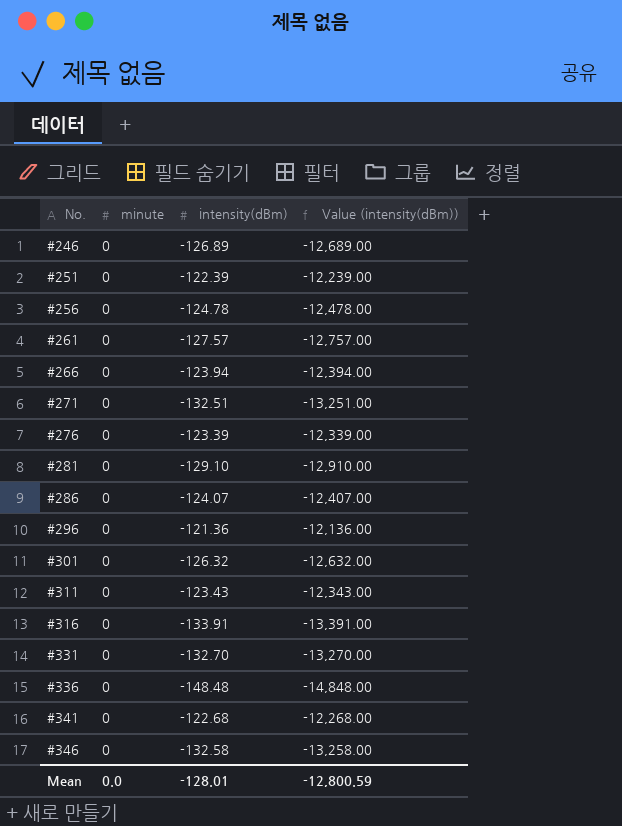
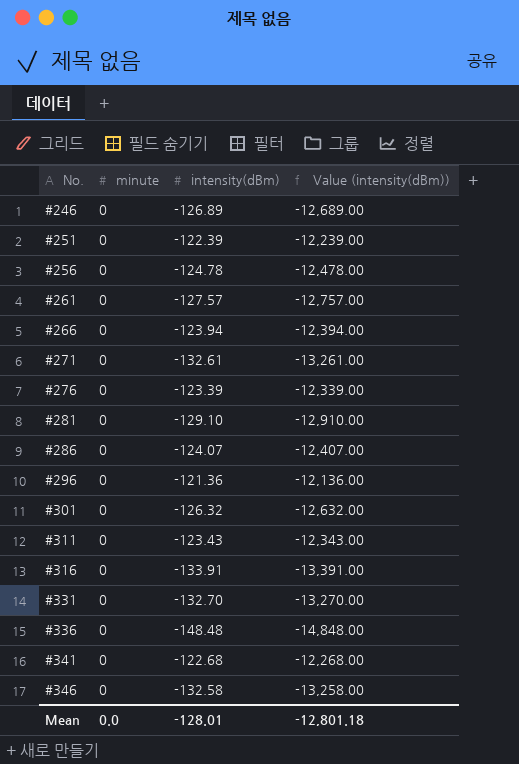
#271 | intensity(dBm): -132.51 -> -132.61
#271 | Value (intensity(dBm)): -13,251.00 -> -13,261.00
Mean | Value (intensity(dBm)): -12,800.59 -> -12,801.18

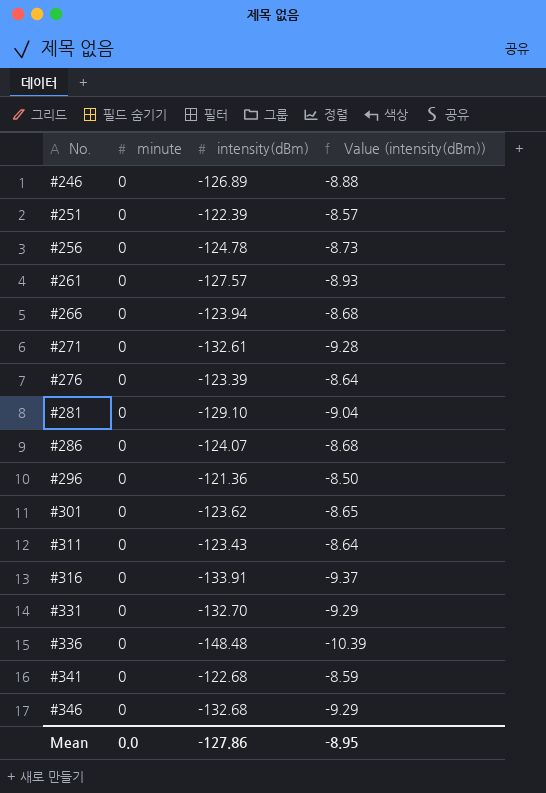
column Value (intensity(dBm)) | formula: [intensity(dBm)] * 100 -> [intensity(dBm)] * 0.07
#301 | intensity(dBm): -126.32 -> -123.62
#346 | intensity(dBm): -132.58 -> -132.68
Mean | intensity(dBm): -128.01 -> -127.86
Mean | Value (intensity(dBm)): -12,801.18 -> -8.95

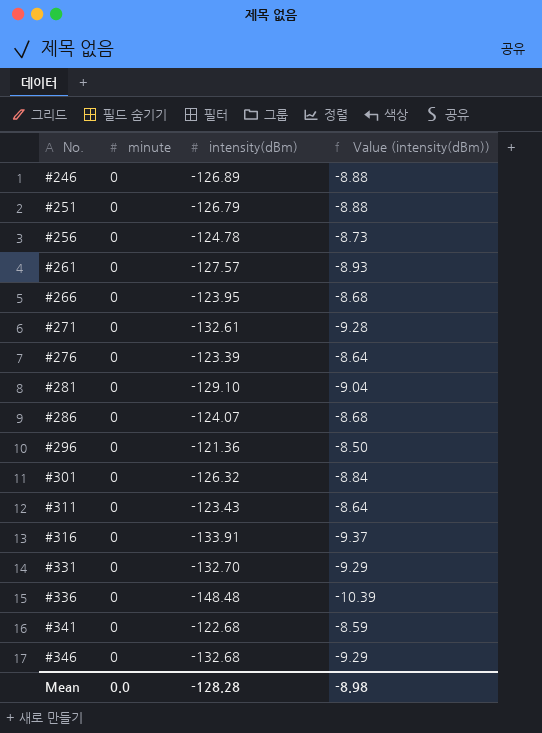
#251 | intensity(dBm): -122.39 -> -126.79
#251 | Value (intensity(dBm)): -8.57 -> -8.88
#266 | intensity(dBm): -123.94 -> -123.95
#301 | intensity(dBm): -123.62 -> -126.32
#301 | Value (intensity(dBm)): -8.65 -> -8.84
Mean | intensity(dBm): -127.86 -> -128.28
Mean | Value (intensity(dBm)): -8.95 -> -8.98

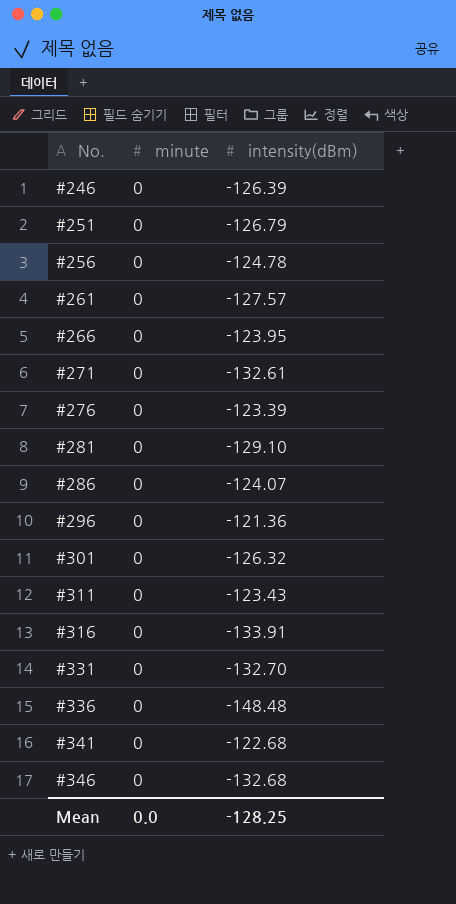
column Value (intensity(dBm)) | formula: [intensity(dBm)] * 0.07 -> none
#246 | intensity(dBm): -126.89 -> -126.39
Mean | intensity(dBm): -128.28 -> -128.25

